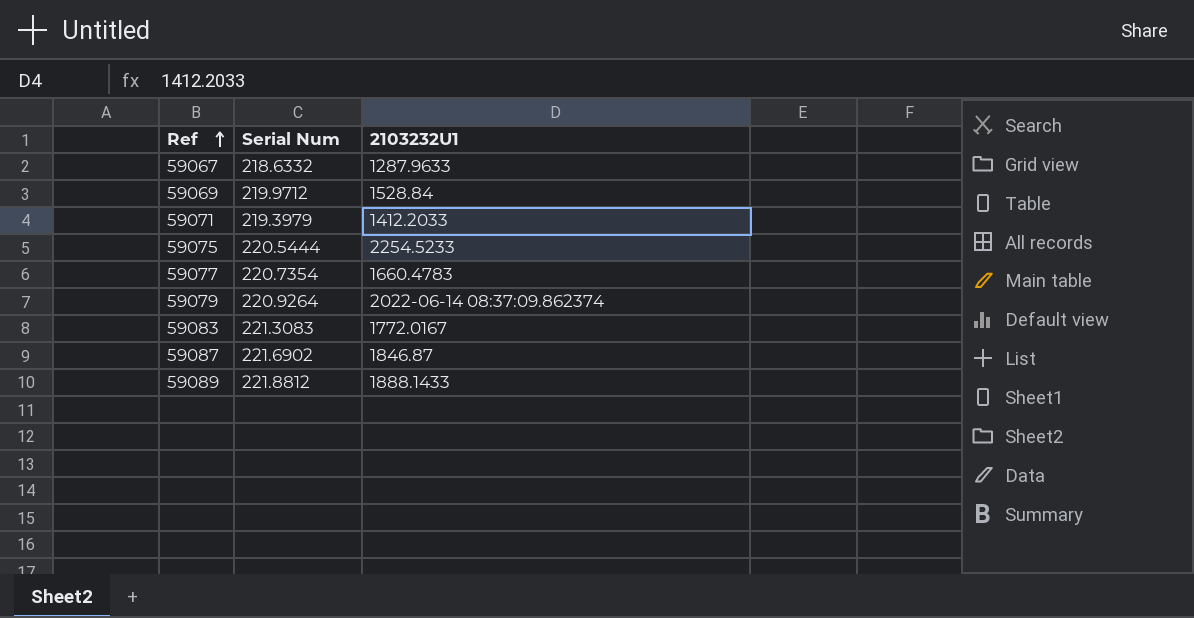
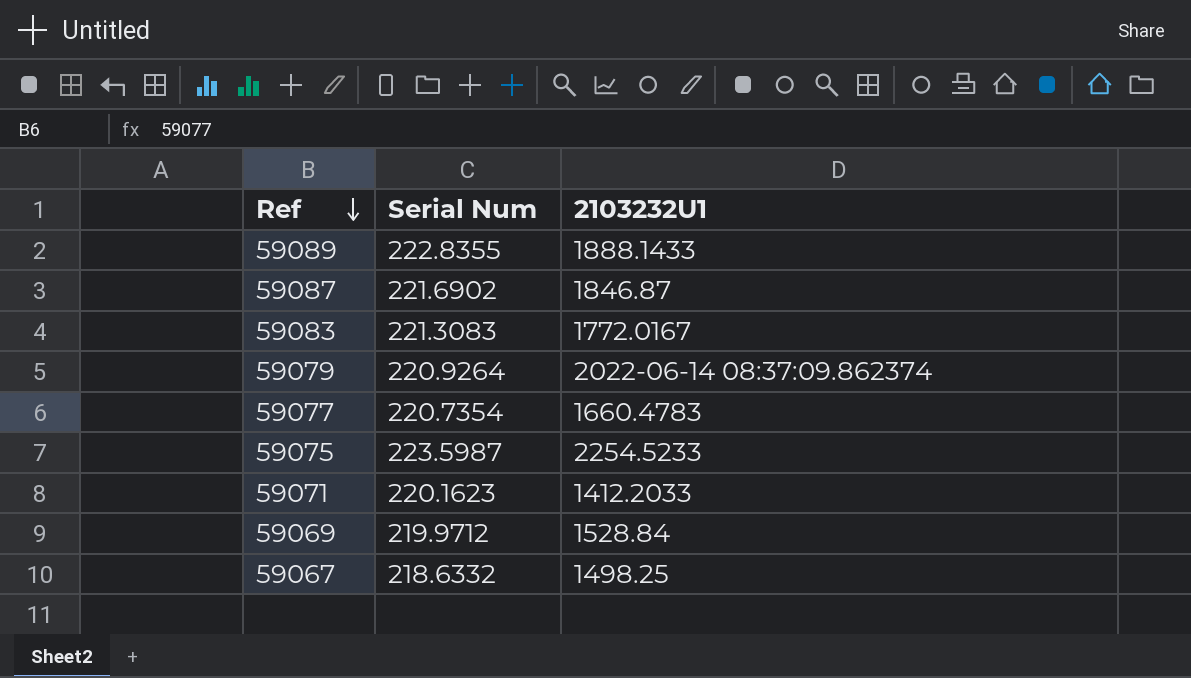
row order: Ref ascending -> Ref descending
59089 | Serial Num: 221.8812 -> 222.8355
59075 | Serial Num: 220.5444 -> 223.5987
59071 | Serial Num: 219.3979 -> 220.1623
59067 | 2103232U1: 1287.9633 -> 1498.25

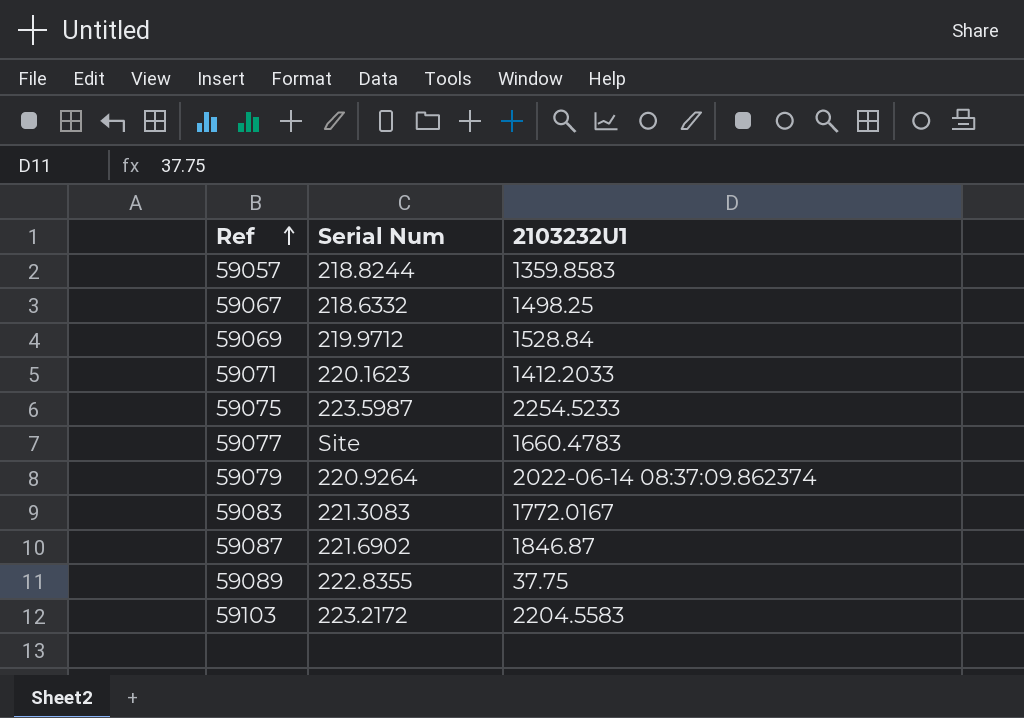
row order: Ref descending -> Ref ascending
row 59057: none -> 218.8244 | 1359.8583
59077 | Serial Num: 220.7354 -> Site
59089 | 2103232U1: 1888.1433 -> 37.75
row 59103: none -> 223.2172 | 2204.5583

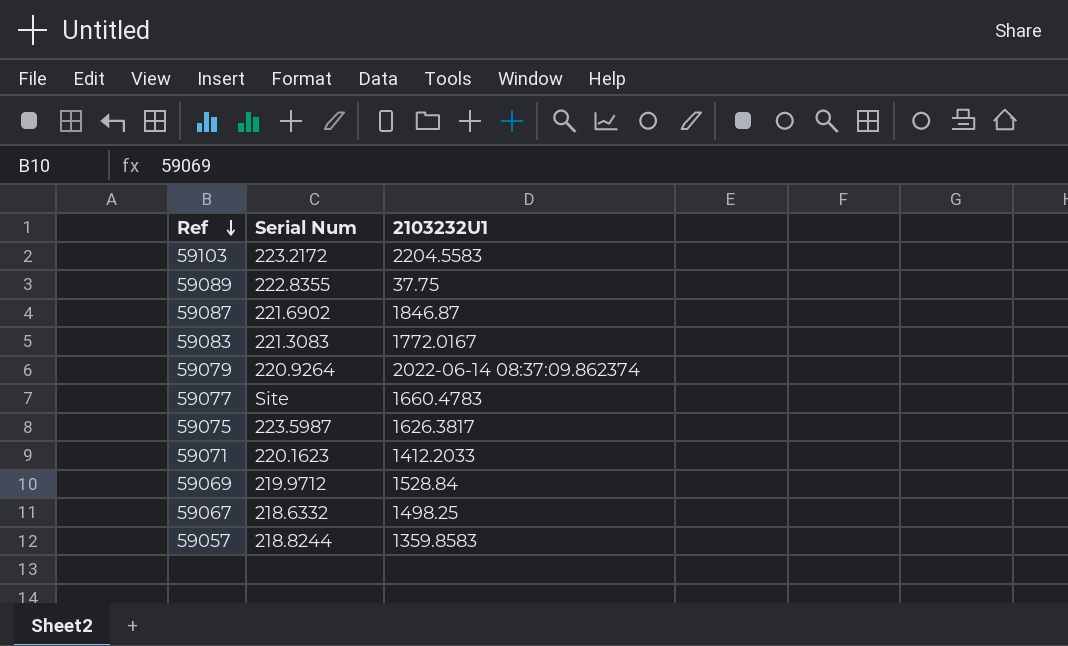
row order: Ref ascending -> Ref descending
59075 | 2103232U1: 2254.5233 -> 1626.3817

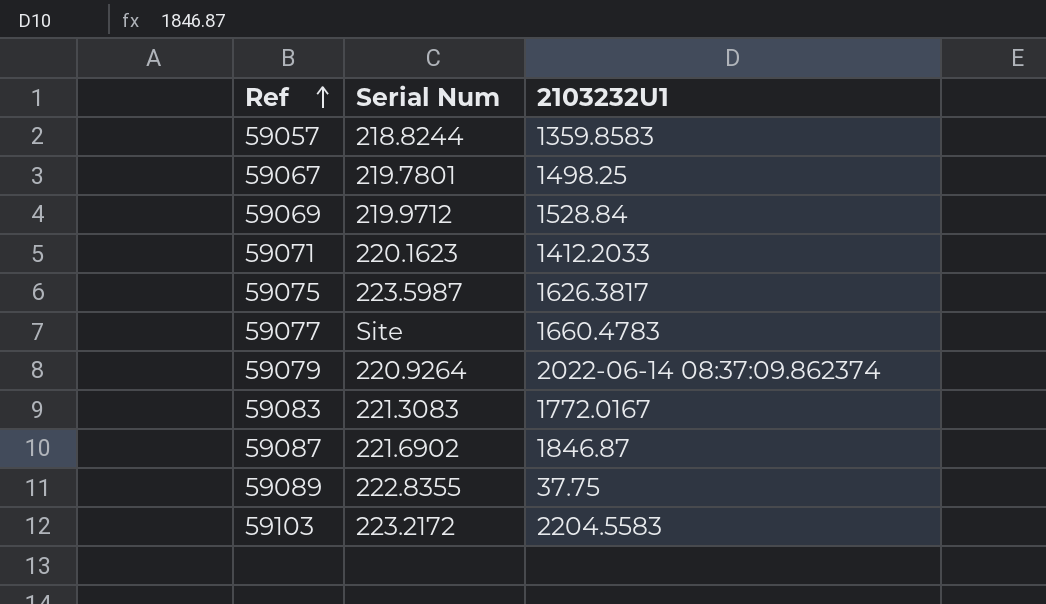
row order: Ref descending -> Ref ascending
59067 | Serial Num: 218.6332 -> 219.7801

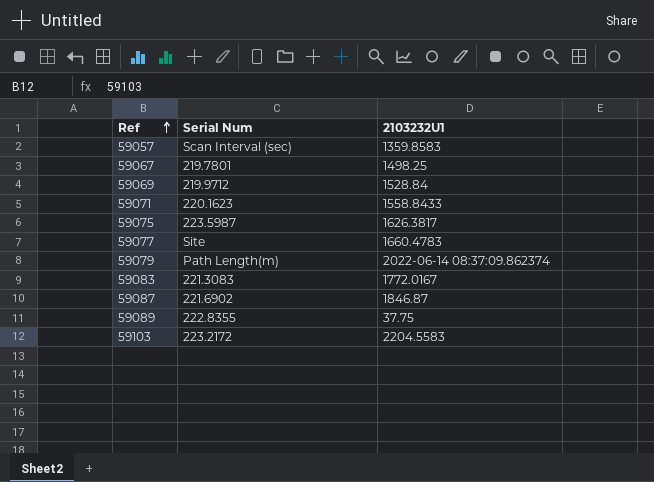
59057 | Serial Num: 218.8244 -> Scan Interval (sec)
59071 | 2103232U1: 1412.2033 -> 1558.8433
59079 | Serial Num: 220.9264 -> Path Length(m)

